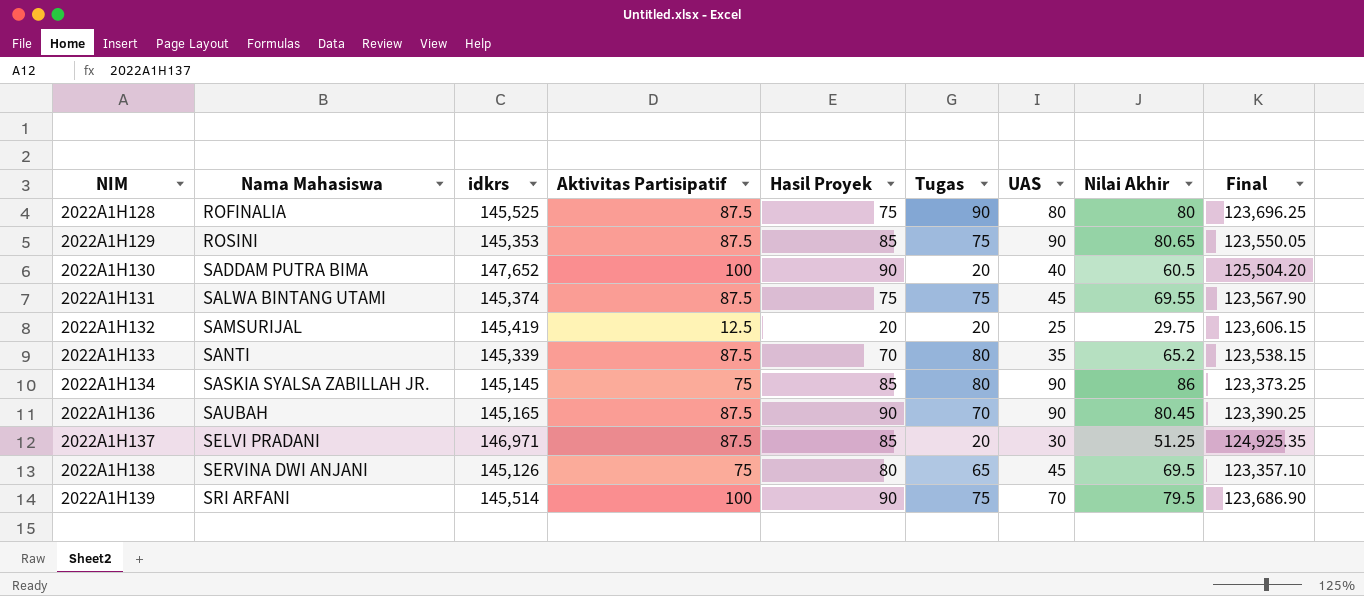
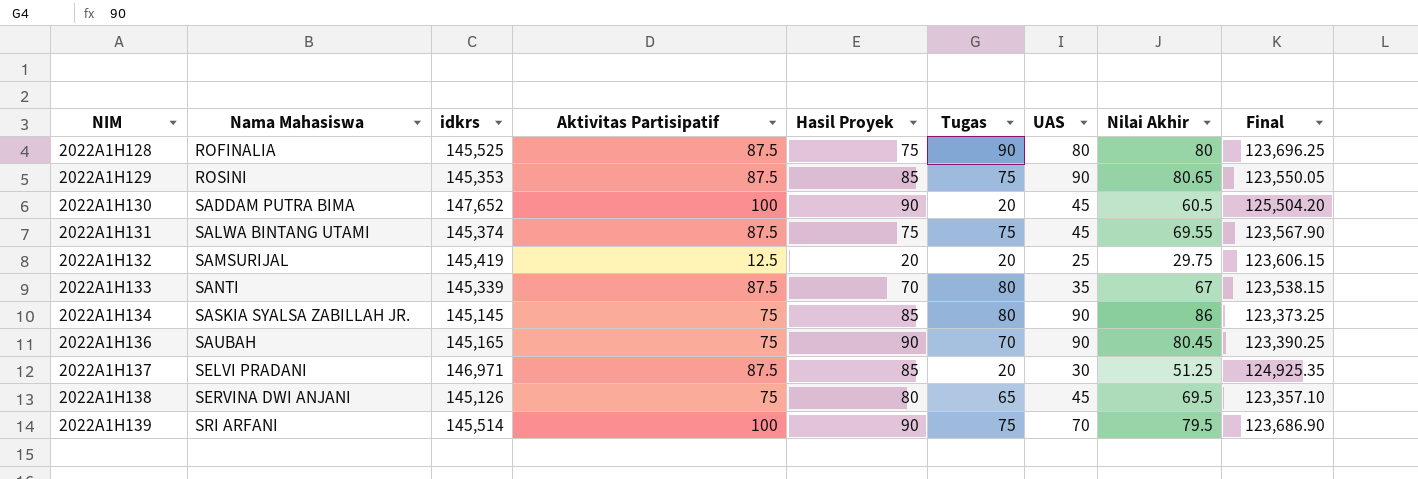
2022A1H130 | UAS: 40 -> 45
2022A1H133 | Nilai Akhir: 65.2 -> 67
2022A1H136 | Aktivitas Partisipatif: 87.5 -> 75

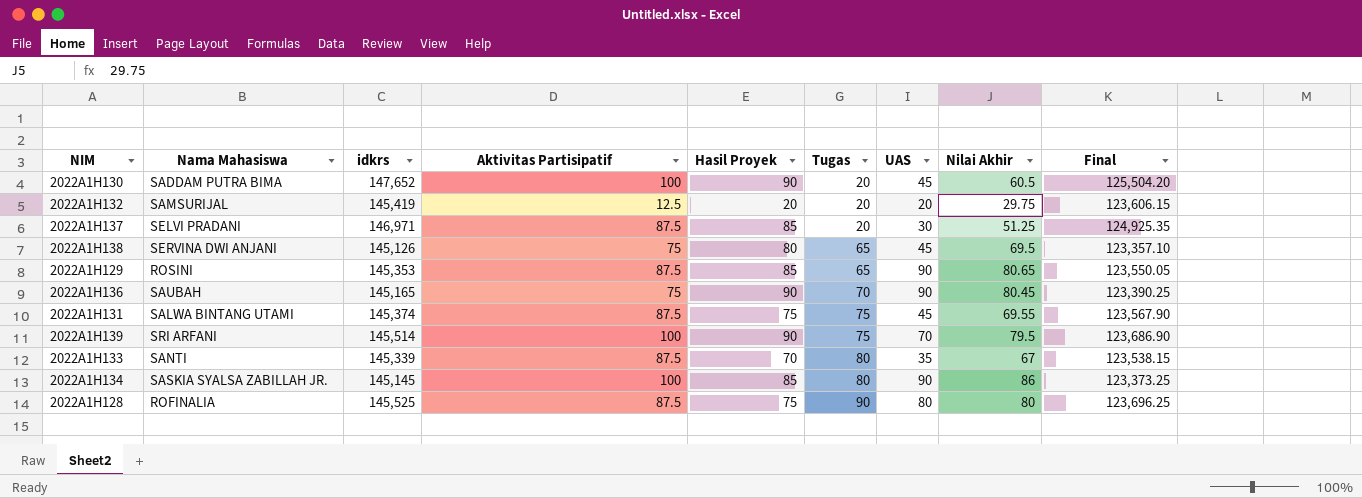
row order: NIM ascending -> Tugas ascending
2022A1H132 | UAS: 25 -> 20
2022A1H129 | Tugas: 75 -> 65
2022A1H134 | Aktivitas Partisipatif: 75 -> 100

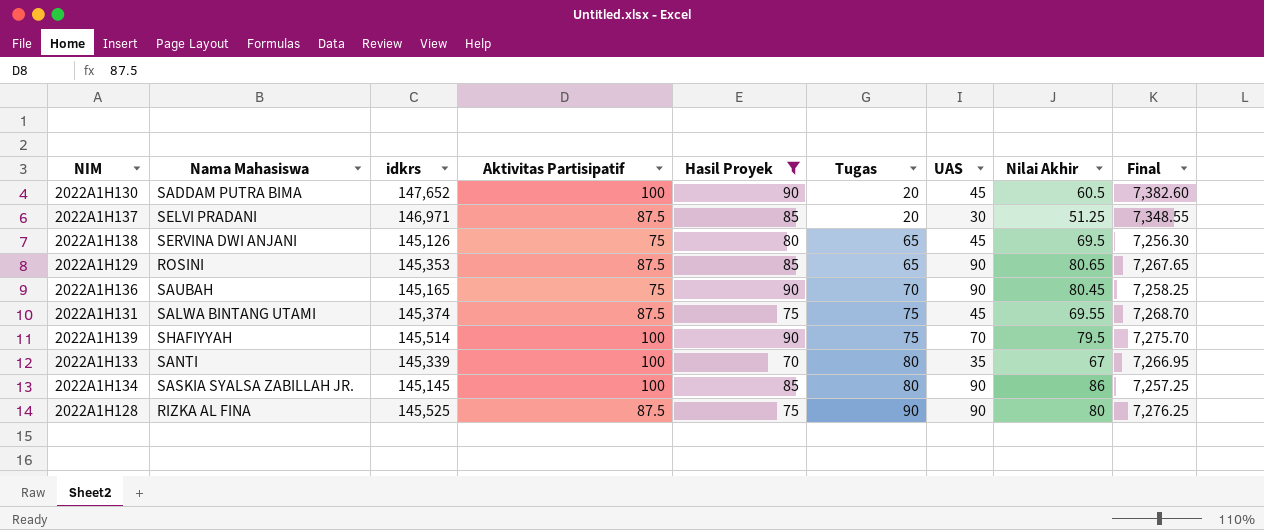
filter: none -> Hasil Proyek != 20
column Final | formula: [idkrs] * 0.85 -> [idkrs] * 0.05
2022A1H139 | Nama Mahasiswa: SRI ARFANI -> SHAFIYYAH
2022A1H133 | Aktivitas Partisipatif: 87.5 -> 100
2022A1H128 | Nama Mahasiswa: ROFINALIA -> RIZKA AL FINA
2022A1H128 | UAS: 80 -> 90

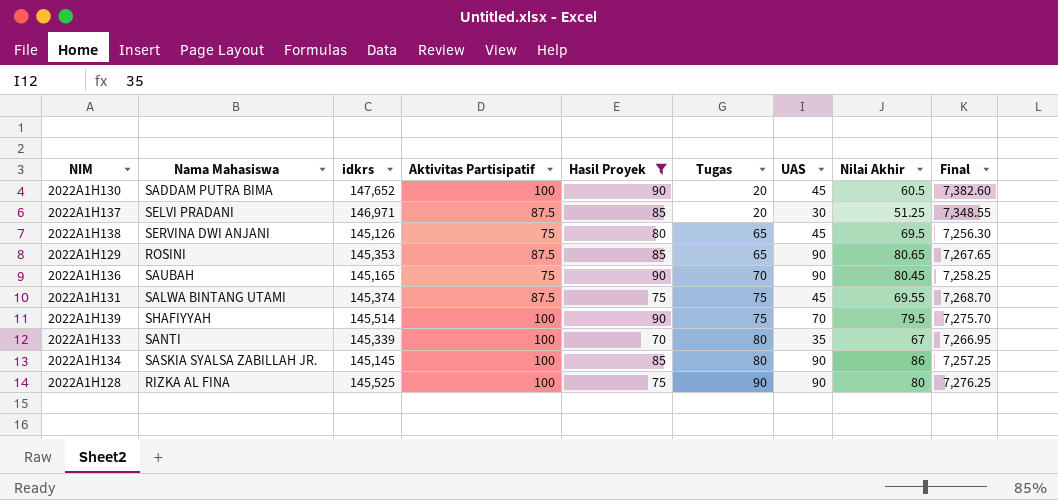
2022A1H128 | Aktivitas Partisipatif: 87.5 -> 100

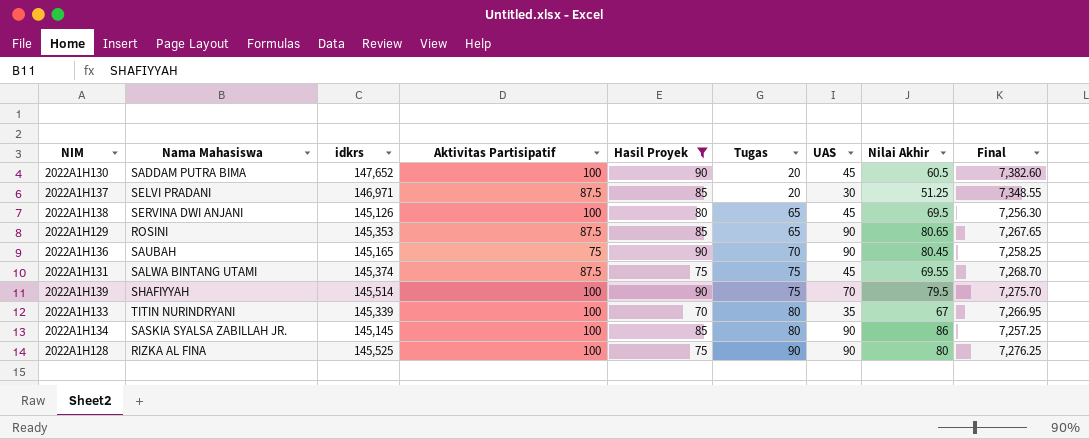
2022A1H138 | Aktivitas Partisipatif: 75 -> 100
2022A1H133 | Nama Mahasiswa: SANTI -> TITIN NURINDRYANI

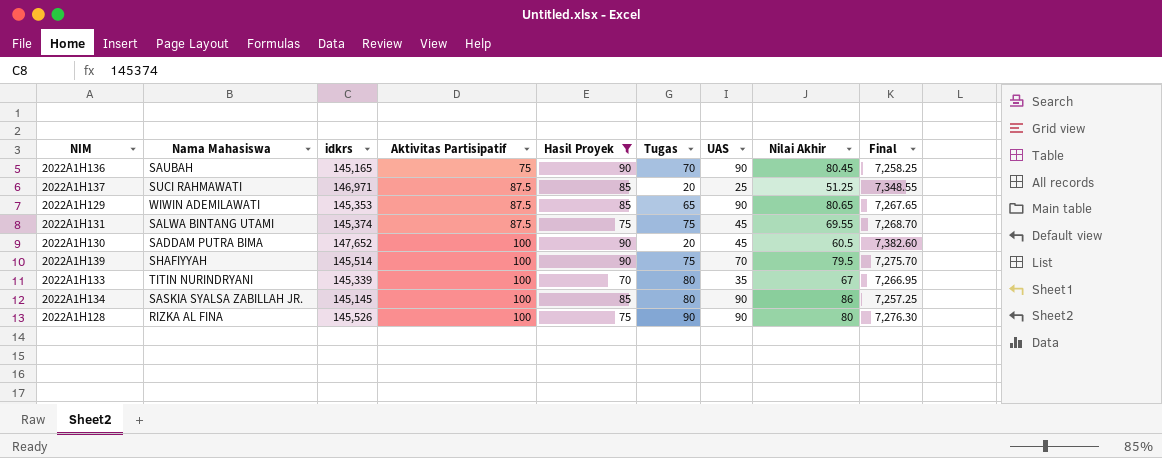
row order: Tugas ascending -> Aktivitas Partisipatif ascending
row 2022A1H138: SERVINA DWI ANJANI | 145,126 | 100 | 80 | 65 | 45 | 69.5 | 7,256.30 -> none
2022A1H137 | Nama Mahasiswa: SELVI PRADANI -> SUCI RAHMAWATI
2022A1H137 | UAS: 30 -> 25
2022A1H129 | Nama Mahasiswa: ROSINI -> WIWIN ADEMILAWATI
2022A1H128 | idkrs: 145,525 -> 145,526
2022A1H128 | Final: 7,276.25 -> 7,276.30

